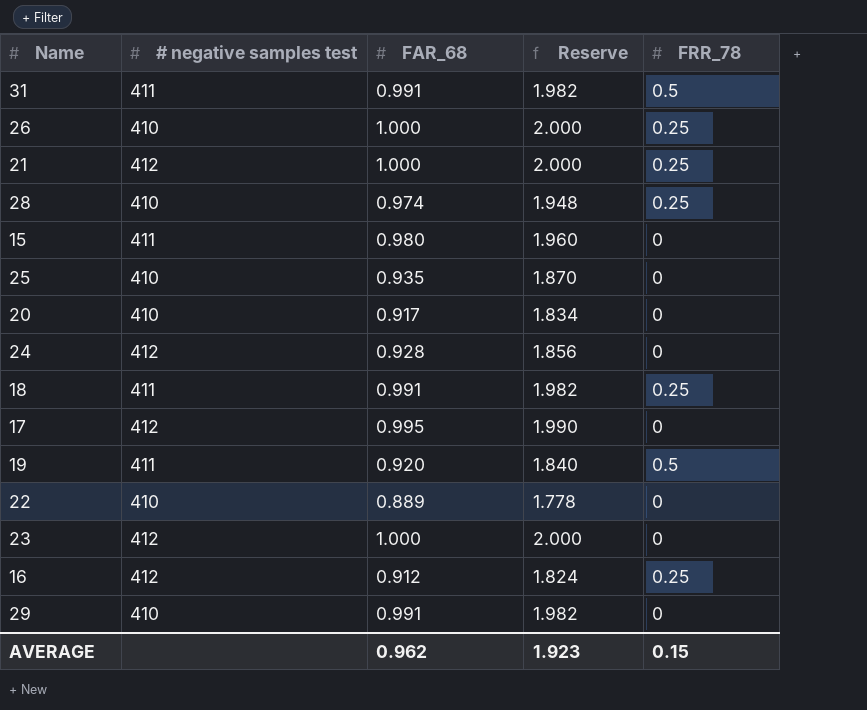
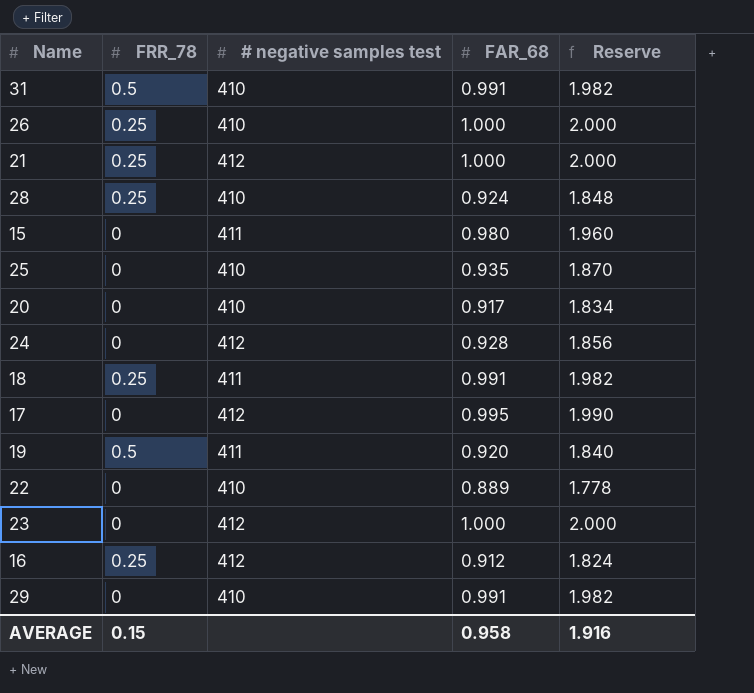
column FRR_78 | position: 5 -> 2
31 | # negative samples test: 411 -> 410
28 | FAR_68: 0.974 -> 0.924
28 | Reserve: 1.948 -> 1.848
AVERAGE | FAR_68: 0.962 -> 0.958
AVERAGE | Reserve: 1.923 -> 1.916

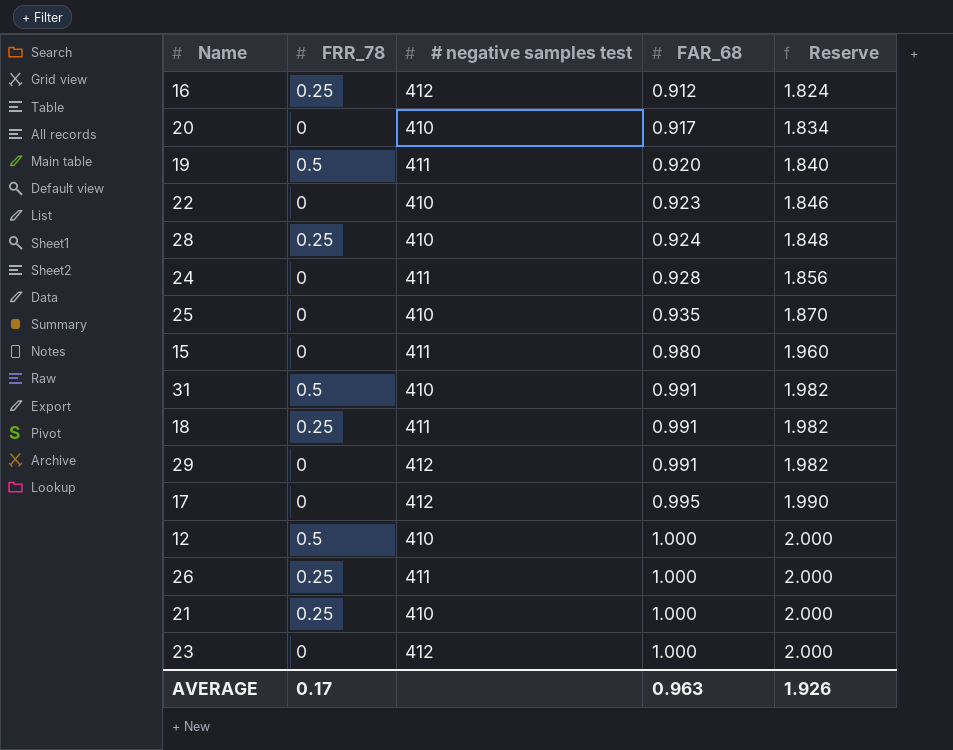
row order: none -> FAR_68 ascending
22 | FAR_68: 0.889 -> 0.923
22 | Reserve: 1.778 -> 1.846
24 | # negative samples test: 412 -> 411
29 | # negative samples test: 410 -> 412
row 12: none -> 0.5 | 410 | 1.000 | 2.000
26 | # negative samples test: 410 -> 411
21 | # negative samples test: 412 -> 410
AVERAGE | FRR_78: 0.15 -> 0.17
AVERAGE | FAR_68: 0.958 -> 0.963
AVERAGE | Reserve: 1.916 -> 1.926

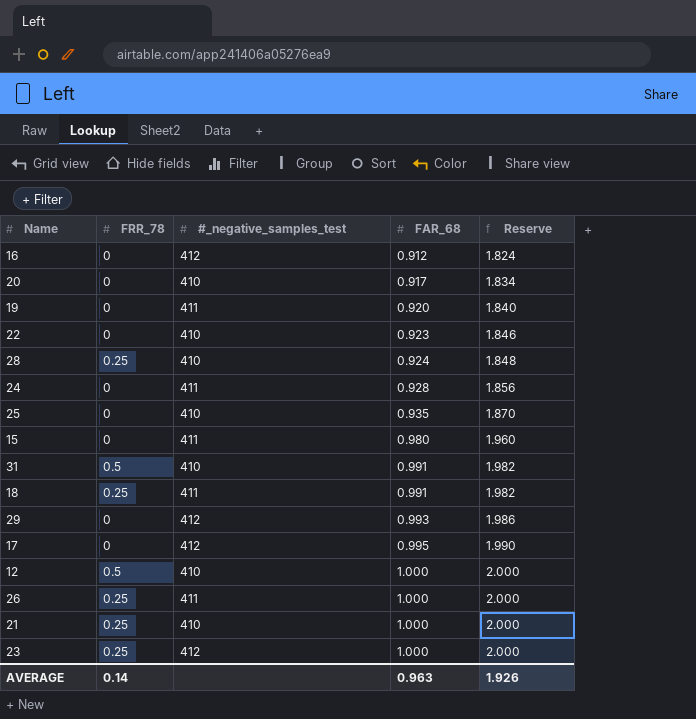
column name: # negative samples test -> #_negative_samples_test
16 | FRR_78: 0.25 -> 0
19 | FRR_78: 0.5 -> 0
29 | FAR_68: 0.991 -> 0.993
29 | Reserve: 1.982 -> 1.986
23 | FRR_78: 0 -> 0.25
AVERAGE | FRR_78: 0.17 -> 0.14

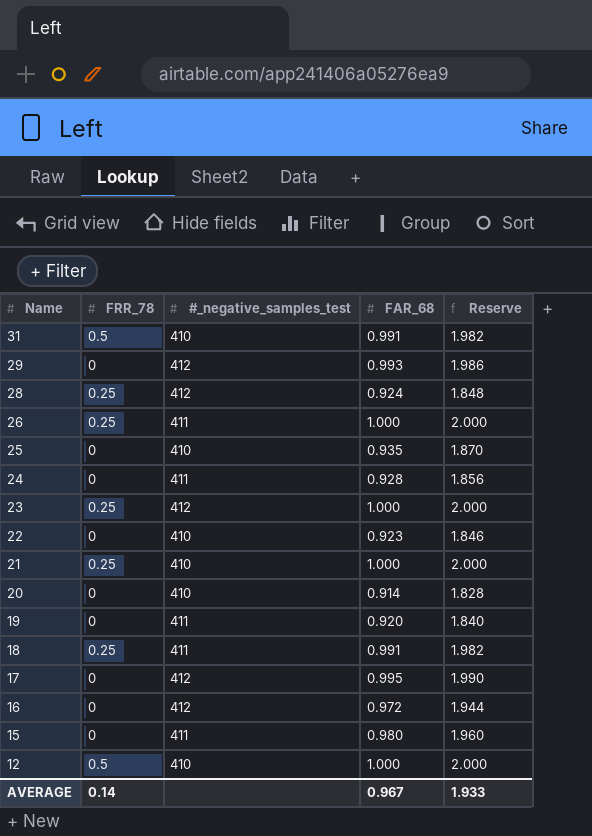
row order: FAR_68 ascending -> Name descending
28 | #_negative_samples_test: 410 -> 412
20 | FAR_68: 0.917 -> 0.914
20 | Reserve: 1.834 -> 1.828
16 | FAR_68: 0.912 -> 0.972
16 | Reserve: 1.824 -> 1.944
AVERAGE | FAR_68: 0.963 -> 0.967
AVERAGE | Reserve: 1.926 -> 1.933

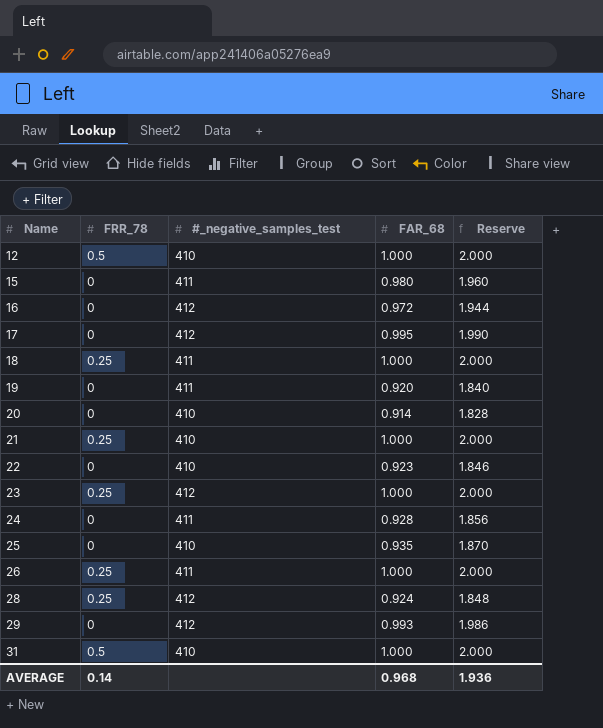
row order: Name descending -> Name ascending
18 | FAR_68: 0.991 -> 1.000
18 | Reserve: 1.982 -> 2.000
31 | FAR_68: 0.991 -> 1.000
31 | Reserve: 1.982 -> 2.000
AVERAGE | FAR_68: 0.967 -> 0.968
AVERAGE | Reserve: 1.933 -> 1.936

